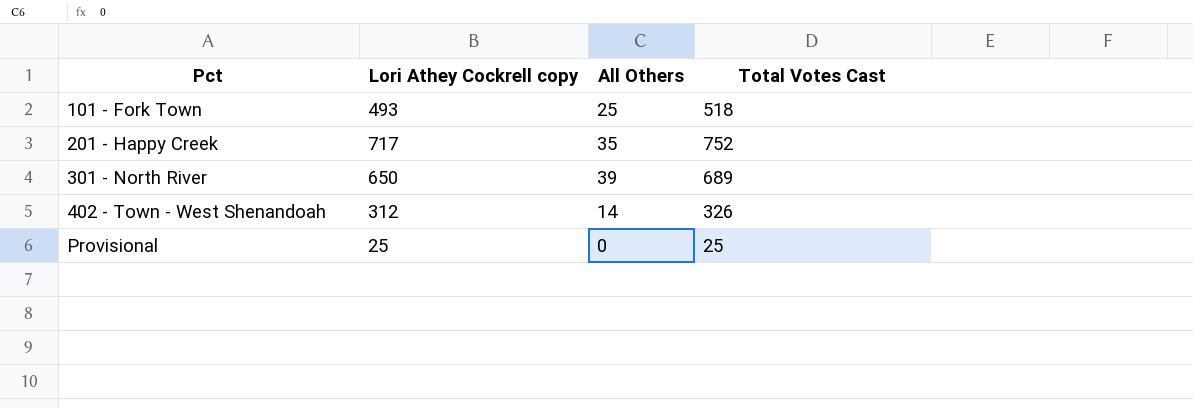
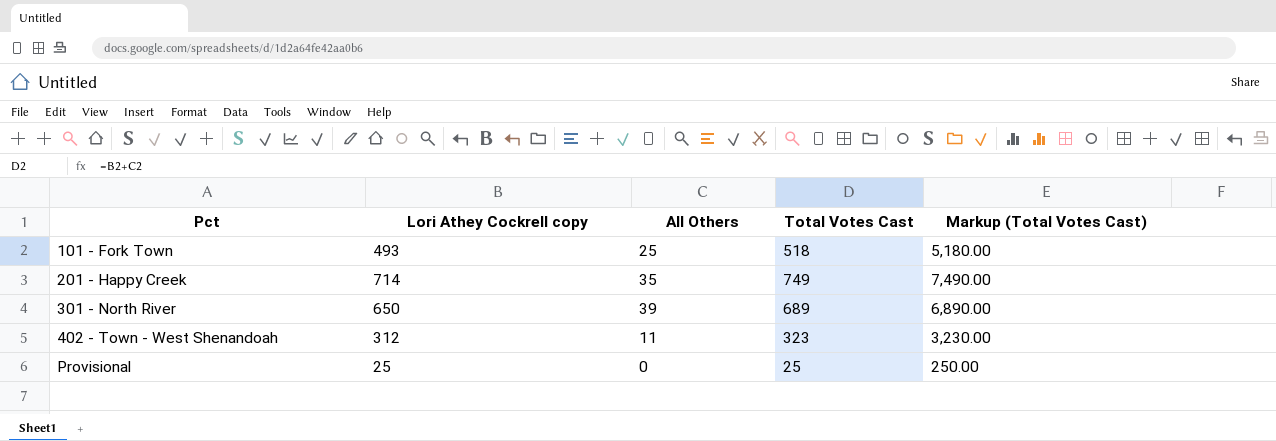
column Markup (Total Votes Cast) | formula: none -> [Total Votes Cast] * 10
201 - Happy Creek | Lori Athey Cockrell copy: 717 -> 714
201 - Happy Creek | Total Votes Cast: 752 -> 749
402 - Town - West Shenandoah | All Others: 14 -> 11
402 - Town - West Shenandoah | Total Votes Cast: 326 -> 323

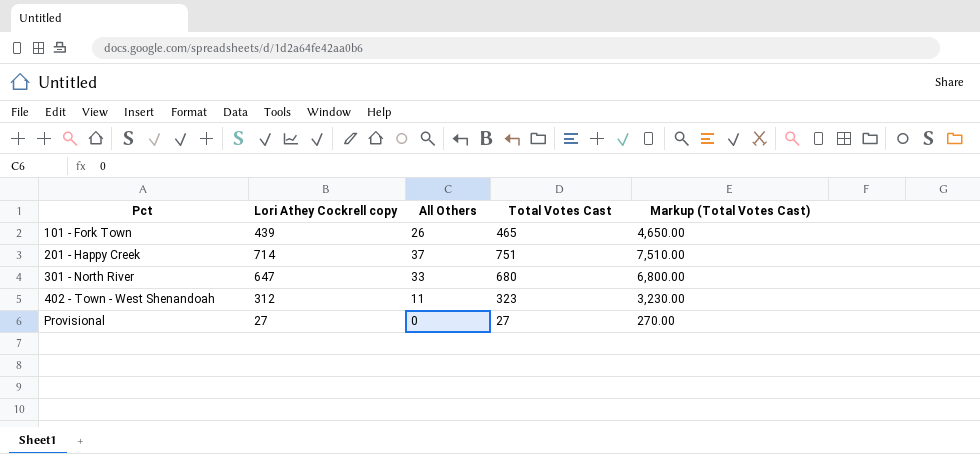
101 - Fork Town | Lori Athey Cockrell copy: 493 -> 439
101 - Fork Town | All Others: 25 -> 26
101 - Fork Town | Total Votes Cast: 518 -> 465
101 - Fork Town | Markup (Total Votes Cast): 5,180.00 -> 4,650.00
201 - Happy Creek | All Others: 35 -> 37
201 - Happy Creek | Total Votes Cast: 749 -> 751
201 - Happy Creek | Markup (Total Votes Cast): 7,490.00 -> 7,510.00
301 - North River | Lori Athey Cockrell copy: 650 -> 647
301 - North River | All Others: 39 -> 33
301 - North River | Total Votes Cast: 689 -> 680
301 - North River | Markup (Total Votes Cast): 6,890.00 -> 6,800.00
Provisional | Lori Athey Cockrell copy: 25 -> 27
Provisional | Total Votes Cast: 25 -> 27
Provisional | Markup (Total Votes Cast): 250.00 -> 270.00

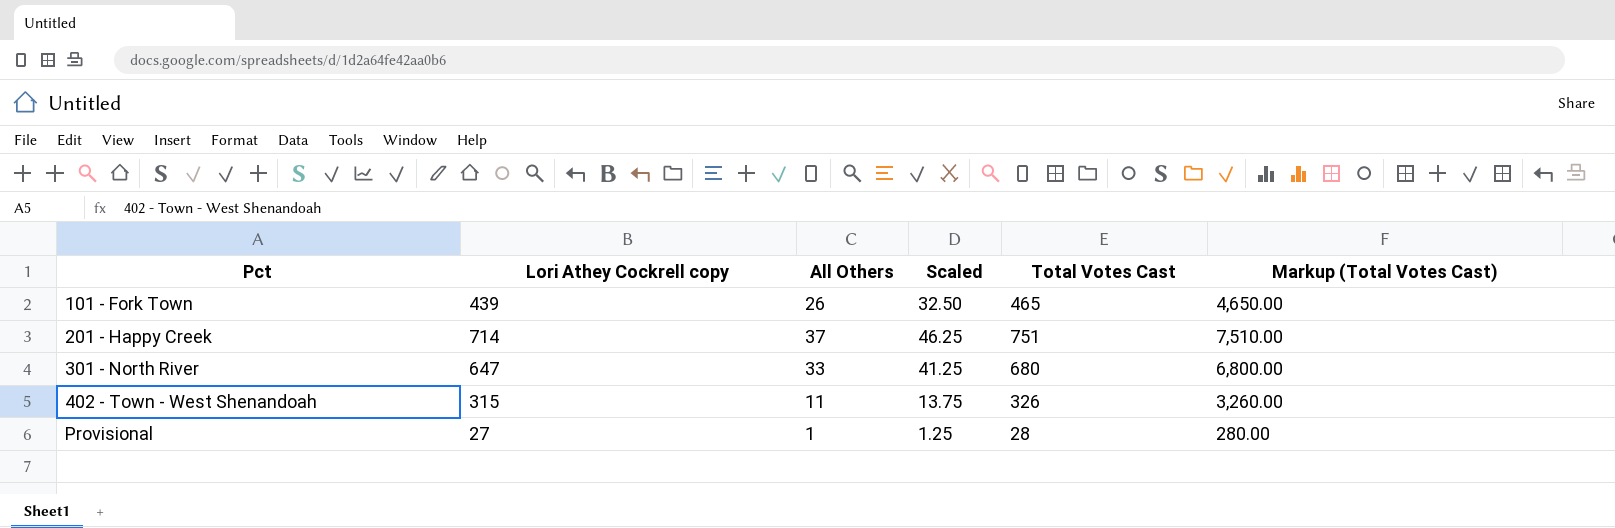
column Scaled | formula: none -> [All Others] * 1.25
402 - Town - West Shenandoah | Lori Athey Cockrell copy: 312 -> 315
402 - Town - West Shenandoah | Total Votes Cast: 323 -> 326
402 - Town - West Shenandoah | Markup (Total Votes Cast): 3,230.00 -> 3,260.00
Provisional | All Others: 0 -> 1
Provisional | Total Votes Cast: 27 -> 28
Provisional | Markup (Total Votes Cast): 270.00 -> 280.00

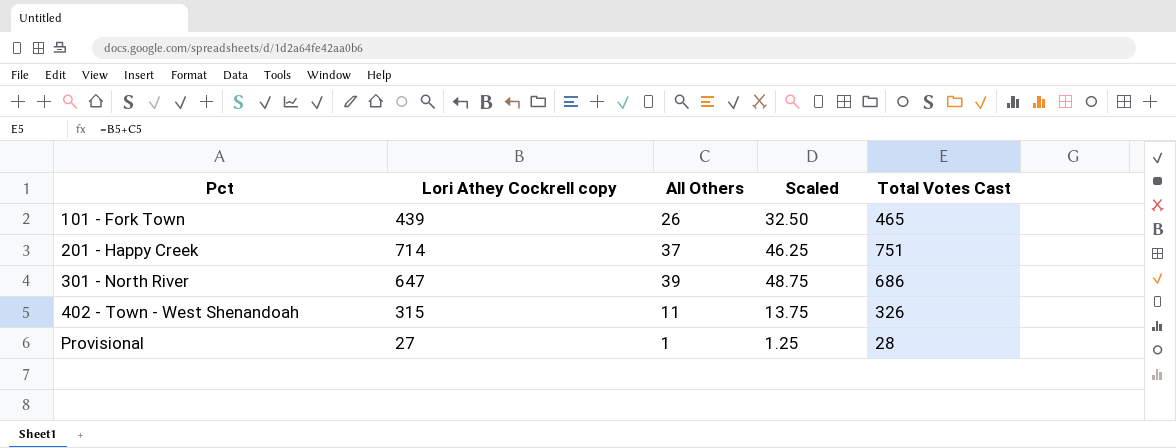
column Markup (Total Votes Cast) | formula: [Total Votes Cast] * 10 -> none
301 - North River | All Others: 33 -> 39
301 - North River | Scaled: 41.25 -> 48.75
301 - North River | Total Votes Cast: 680 -> 686

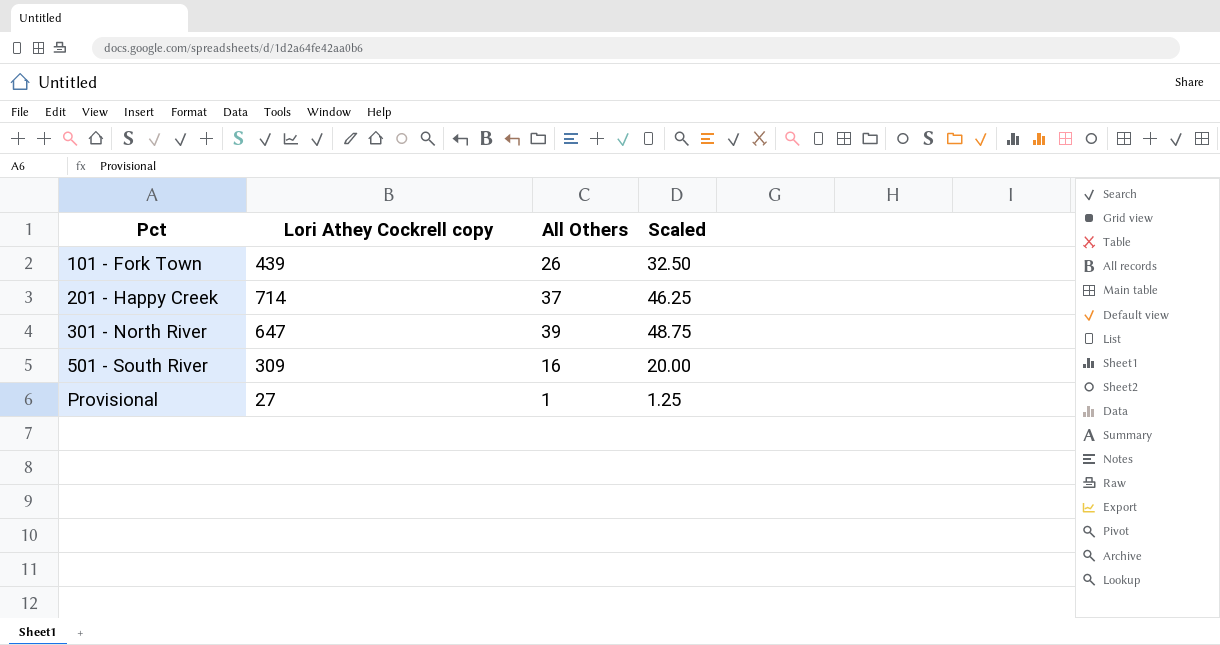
column Total Votes Cast | formula: [Lori Athey Cockrell copy] + [All Others] -> none
row 402 - Town - West Shenandoah: 315 | 11 | 13.75 | 326 -> none
row 501 - South River: none -> 309 | 16 | 20.00

